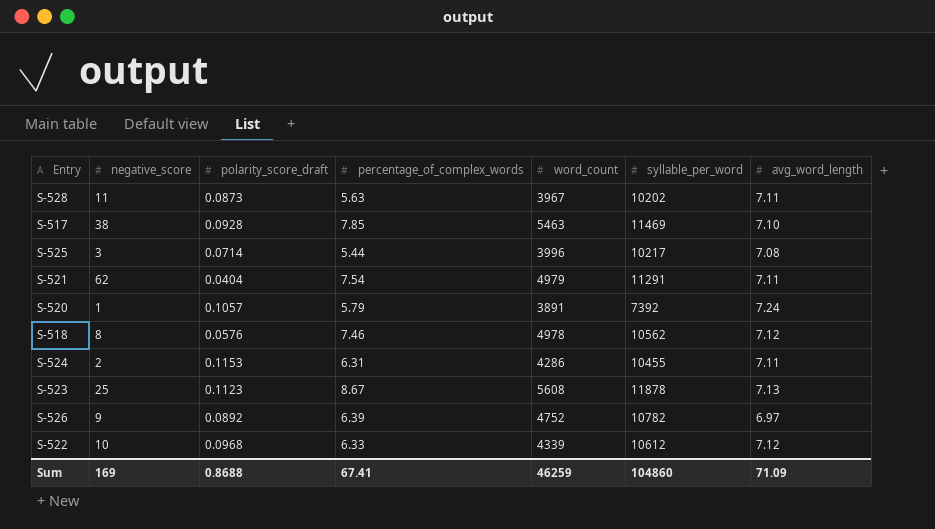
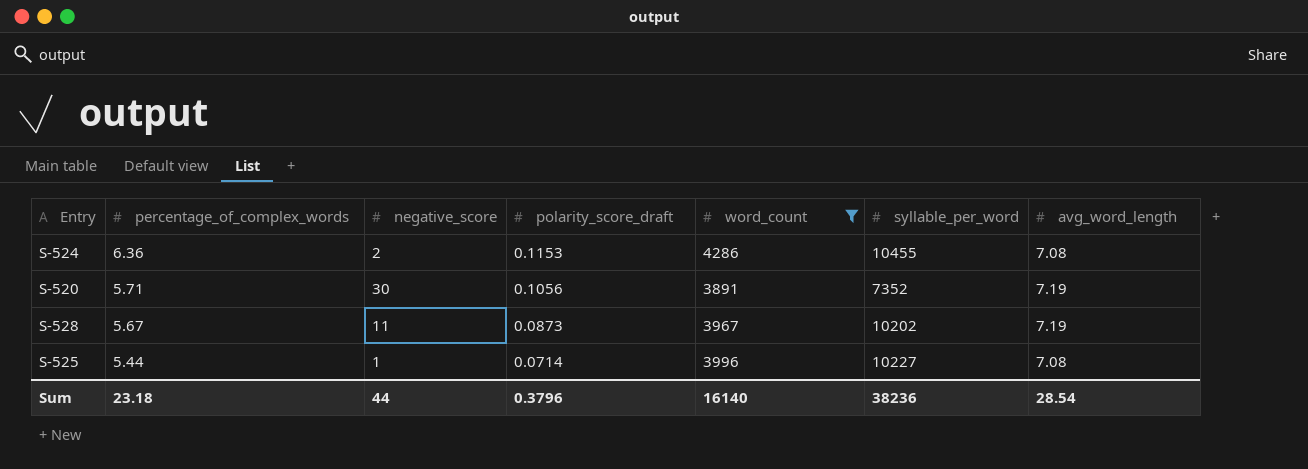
filter: none -> word_count <= 4286
row order: none -> percentage_of_complex_words descending
column percentage_of_complex_words | position: 4 -> 2
S-524 | percentage_of_complex_words: 6.31 -> 6.36
S-524 | avg_word_length: 7.11 -> 7.08
S-520 | percentage_of_complex_words: 5.79 -> 5.71
S-520 | negative_score: 1 -> 30
S-520 | polarity_score_draft: 0.1057 -> 0.1056
S-520 | syllable_per_word: 7392 -> 7352
S-520 | avg_word_length: 7.24 -> 7.19
S-528 | percentage_of_complex_words: 5.63 -> 5.67
S-528 | avg_word_length: 7.11 -> 7.19
S-525 | negative_score: 3 -> 1
S-525 | syllable_per_word: 10217 -> 10227
Sum | percentage_of_complex_words: 67.41 -> 23.18
Sum | negative_score: 169 -> 44
Sum | polarity_score_draft: 0.8688 -> 0.3796
Sum | word_count: 46259 -> 16140
Sum | syllable_per_word: 104860 -> 38236
Sum | avg_word_length: 71.09 -> 28.54

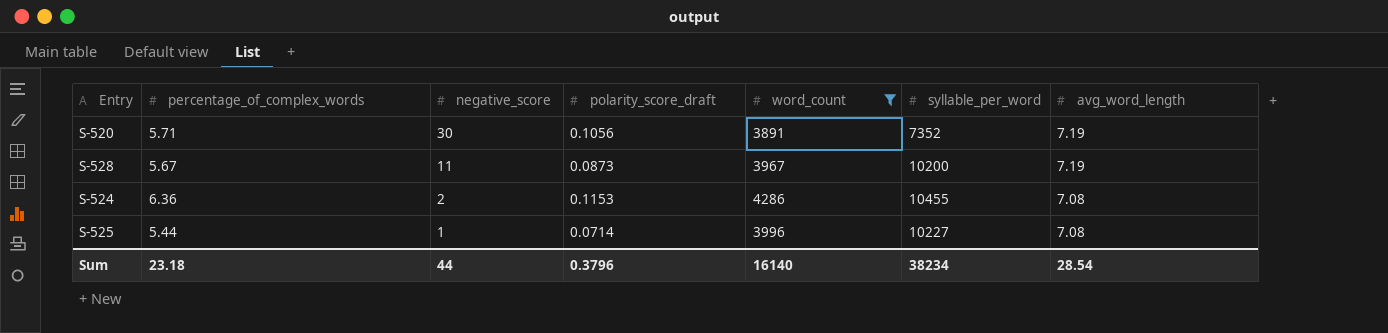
row order: percentage_of_complex_words descending -> negative_score descending
S-528 | syllable_per_word: 10202 -> 10200
Sum | syllable_per_word: 38236 -> 38234

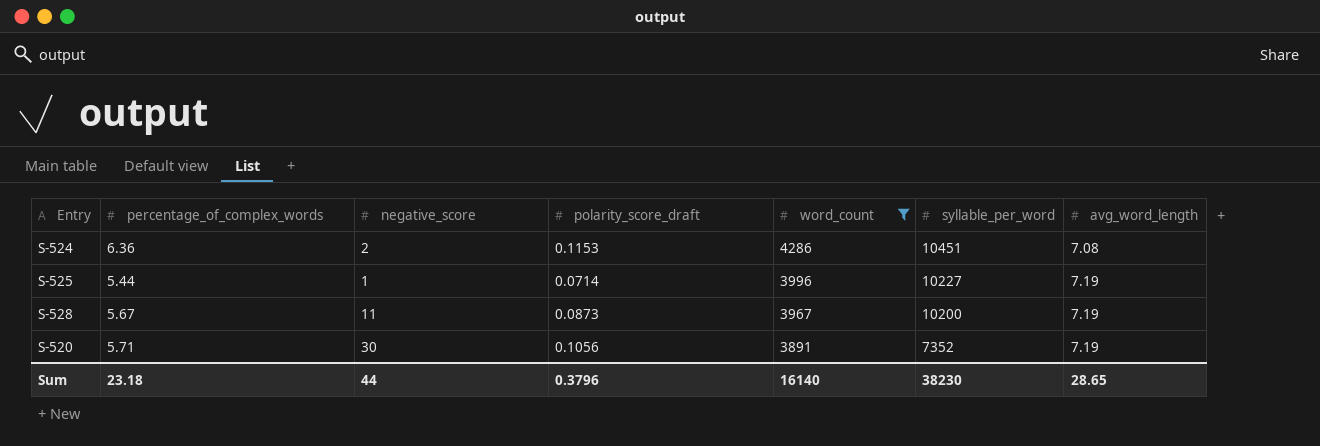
row order: negative_score descending -> word_count descending
S-524 | syllable_per_word: 10455 -> 10451
S-525 | avg_word_length: 7.08 -> 7.19
Sum | syllable_per_word: 38234 -> 38230
Sum | avg_word_length: 28.54 -> 28.65

